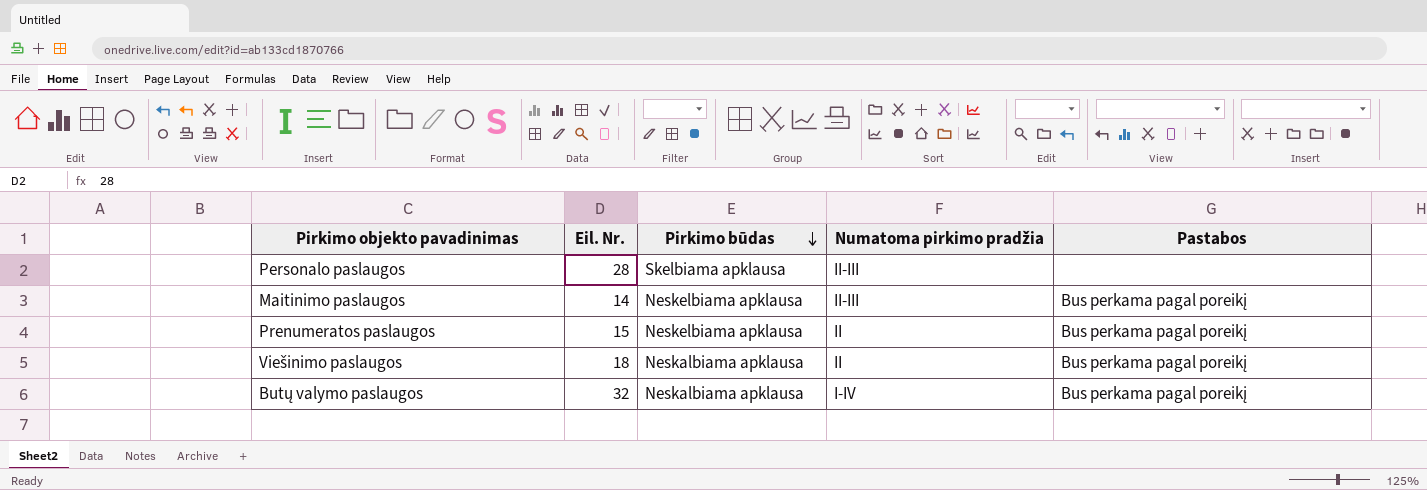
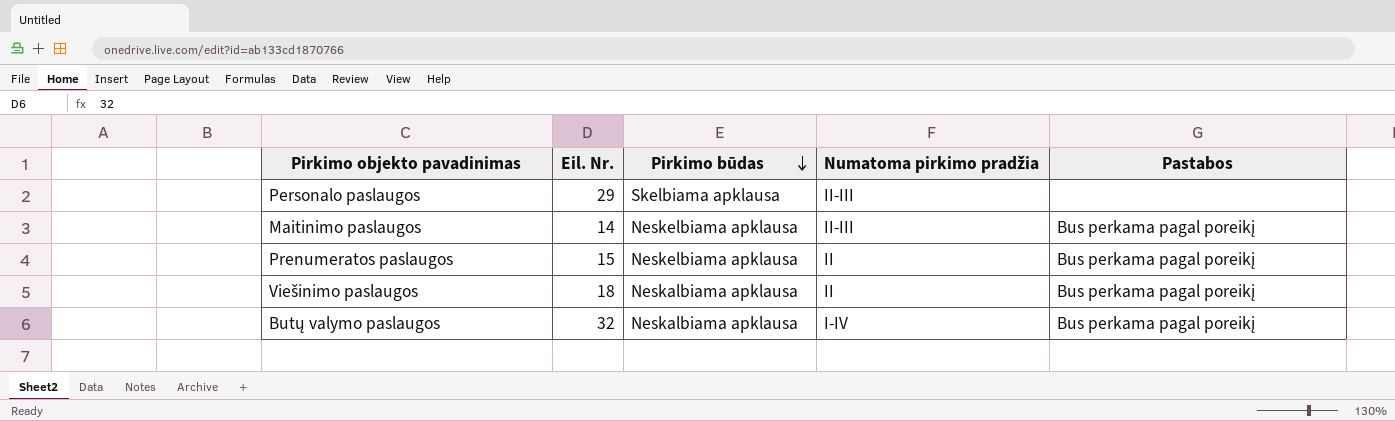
Personalo paslaugos | Eil. Nr.: 28 -> 29

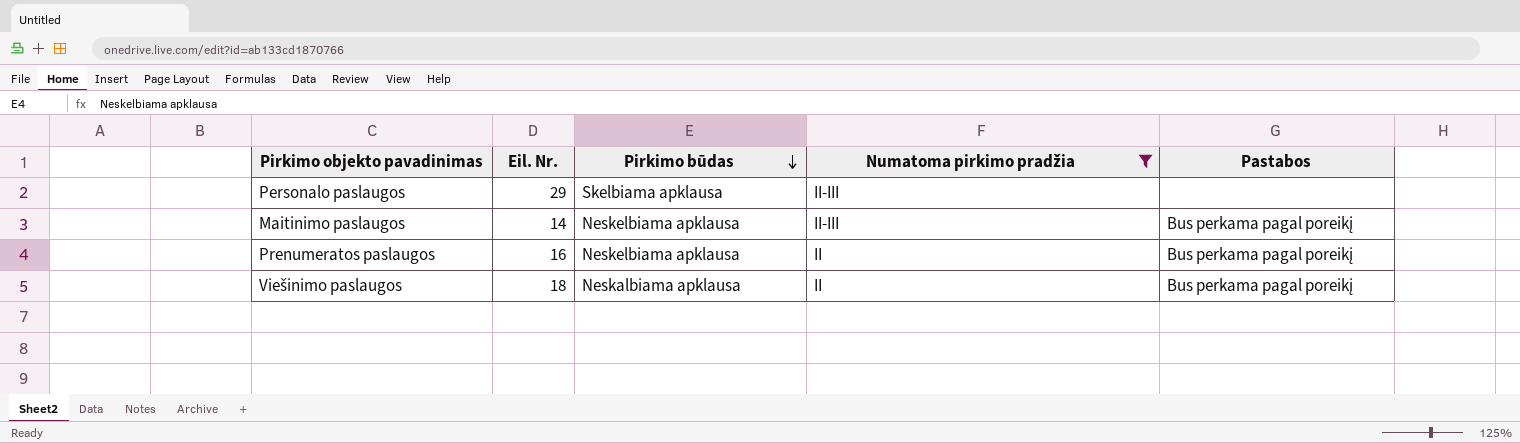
filter: none -> Numatoma pirkimo pradžia != I-IV
Prenumeratos paslaugos | Eil. Nr.: 15 -> 16

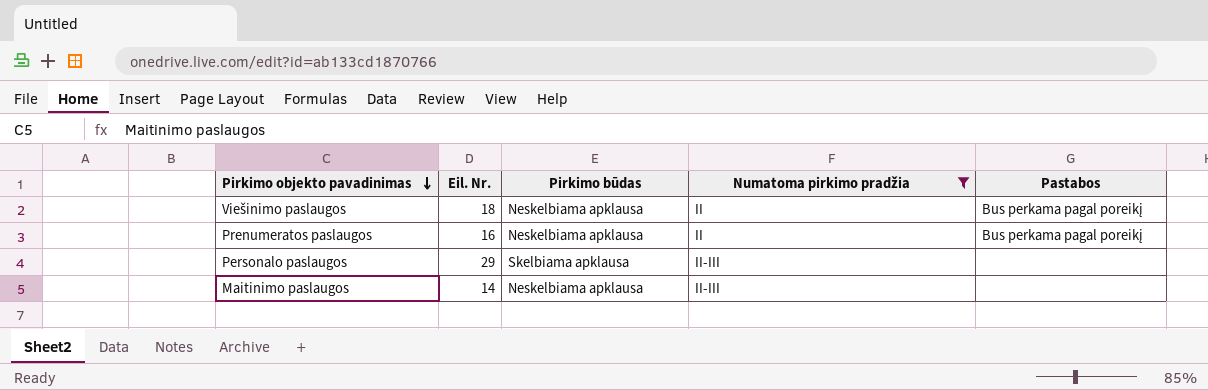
row order: Pirkimo būdas descending -> Pirkimo objekto pavadinimas descending
Viešinimo paslaugos | Pirkimo būdas: Neskalbiama apklausa -> Neskelbiama apklausa
Maitinimo paslaugos | Pastabos: Bus perkama pagal poreikį -> none

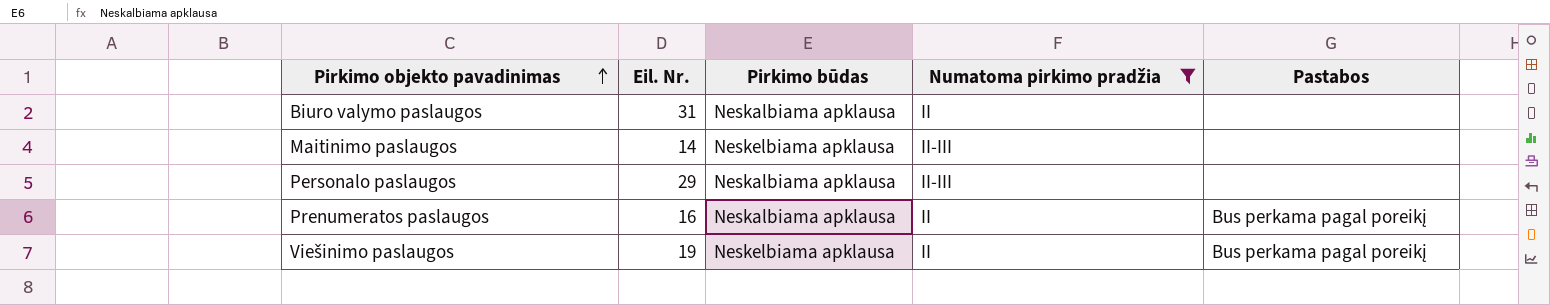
row order: Pirkimo objekto pavadinimas descending -> Pirkimo objekto pavadinimas ascending
row Biuro valymo paslaugos: none -> 31 | Neskalbiama apklausa | II | none
Personalo paslaugos | Pirkimo būdas: Skelbiama apklausa -> Neskalbiama apklausa
Prenumeratos paslaugos | Pirkimo būdas: Neskelbiama apklausa -> Neskalbiama apklausa
Viešinimo paslaugos | Eil. Nr.: 18 -> 19

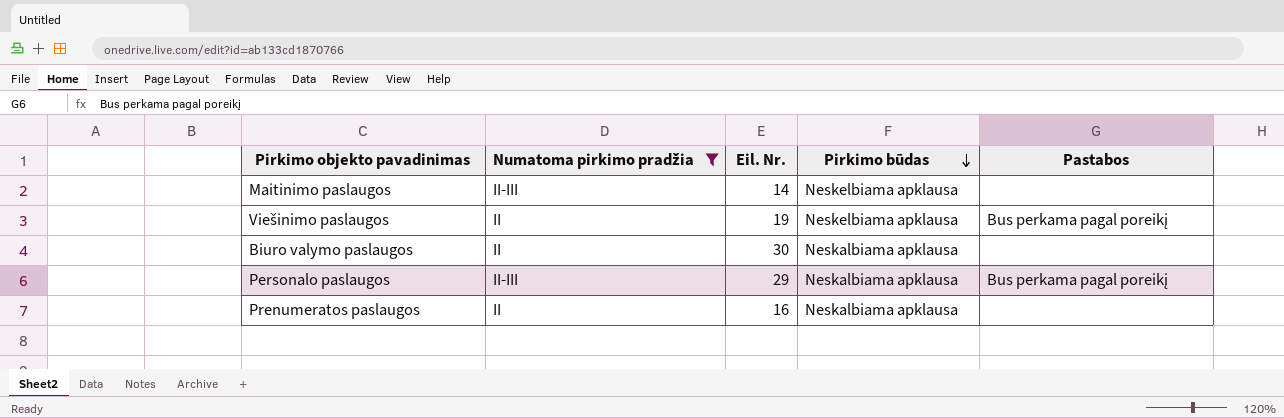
row order: Pirkimo objekto pavadinimas ascending -> Pirkimo būdas descending
column Numatoma pirkimo pradžia | position: 4 -> 2
Biuro valymo paslaugos | Eil. Nr.: 31 -> 30
Personalo paslaugos | Pastabos: none -> Bus perkama pagal poreikį
Prenumeratos paslaugos | Pastabos: Bus perkama pagal poreikį -> none

